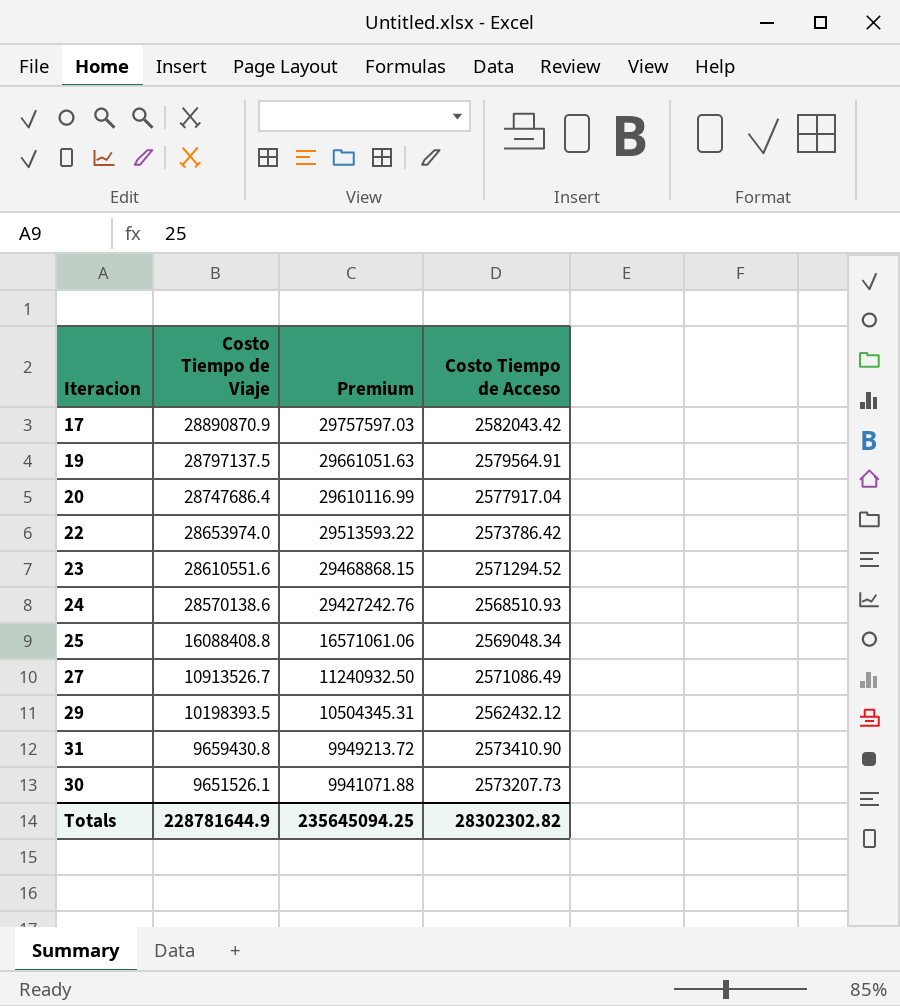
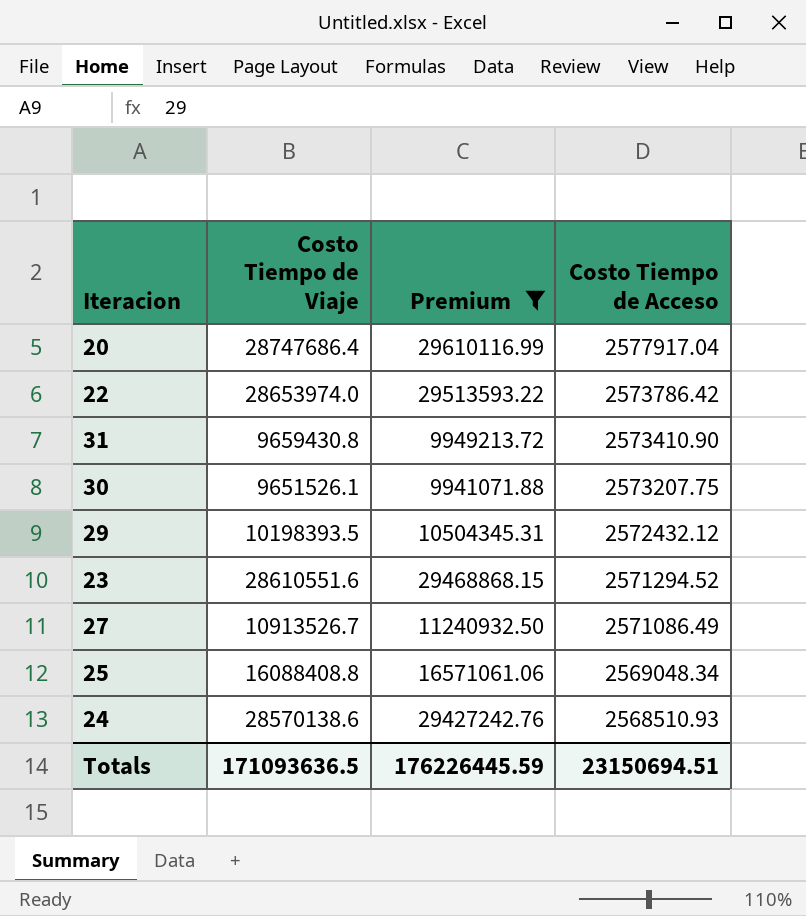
filter: none -> Premium <= 29610116.99
row order: Costo Tiempo de Viaje descending -> Costo Tiempo de Acceso descending
30 | Costo Tiempo de Acceso: 2573207.73 -> 2573207.75
29 | Costo Tiempo de Acceso: 2562432.12 -> 2572432.12
Totals | Costo Tiempo de Viaje: 228781644.9 -> 171093636.5
Totals | Premium: 235645094.25 -> 176226445.59
Totals | Costo Tiempo de Acceso: 28302302.82 -> 23150694.51

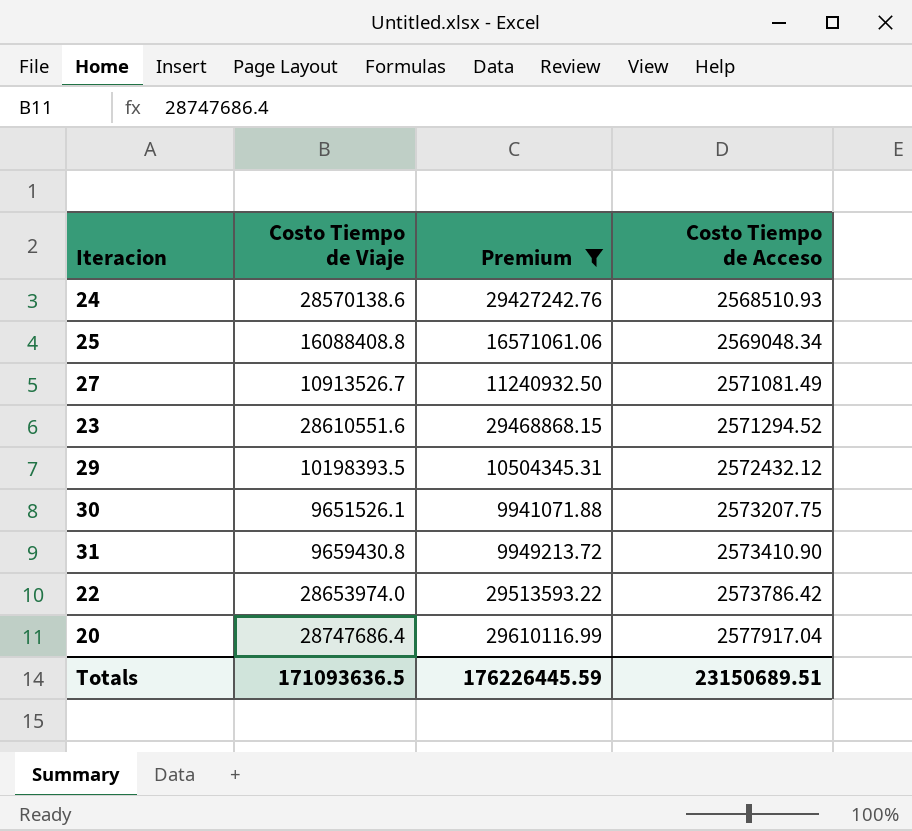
row order: Costo Tiempo de Acceso descending -> Costo Tiempo de Acceso ascending
27 | Costo Tiempo de Acceso: 2571086.49 -> 2571081.49
Totals | Costo Tiempo de Acceso: 23150694.51 -> 23150689.51

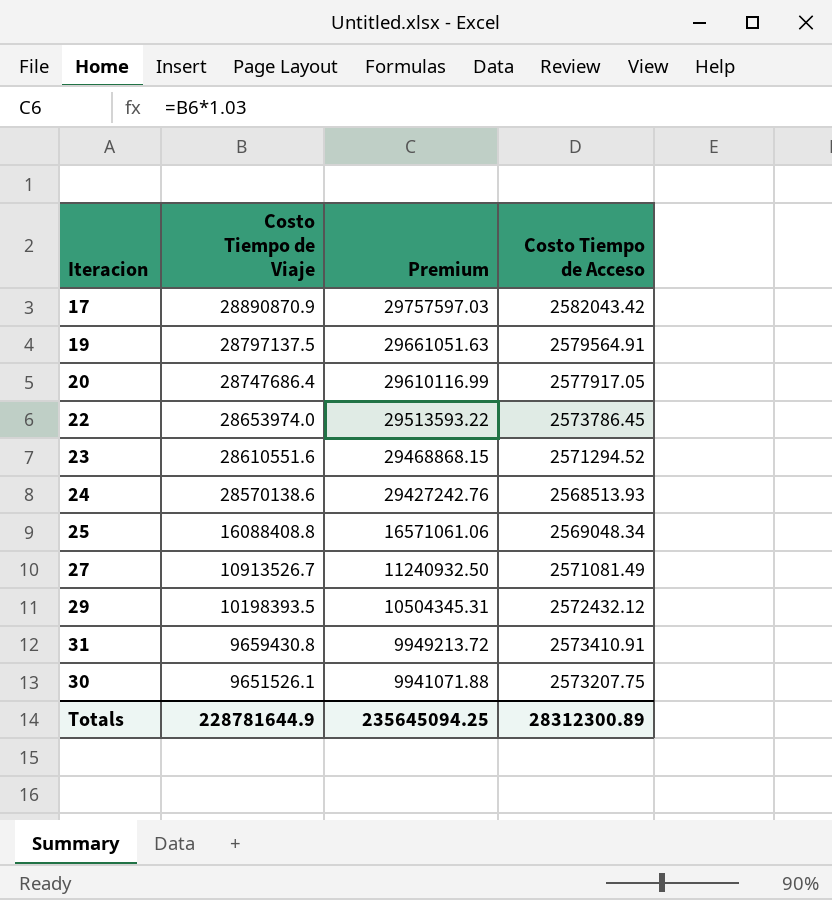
filter: Premium <= 29610116.99 -> none
row order: Costo Tiempo de Acceso ascending -> Costo Tiempo de Viaje descending
20 | Costo Tiempo de Acceso: 2577917.04 -> 2577917.05
22 | Costo Tiempo de Acceso: 2573786.42 -> 2573786.45
24 | Costo Tiempo de Acceso: 2568510.93 -> 2568513.93
31 | Costo Tiempo de Acceso: 2573410.90 -> 2573410.91
Totals | Costo Tiempo de Viaje: 171093636.5 -> 228781644.9
Totals | Premium: 176226445.59 -> 235645094.25
Totals | Costo Tiempo de Acceso: 23150689.51 -> 28312300.89

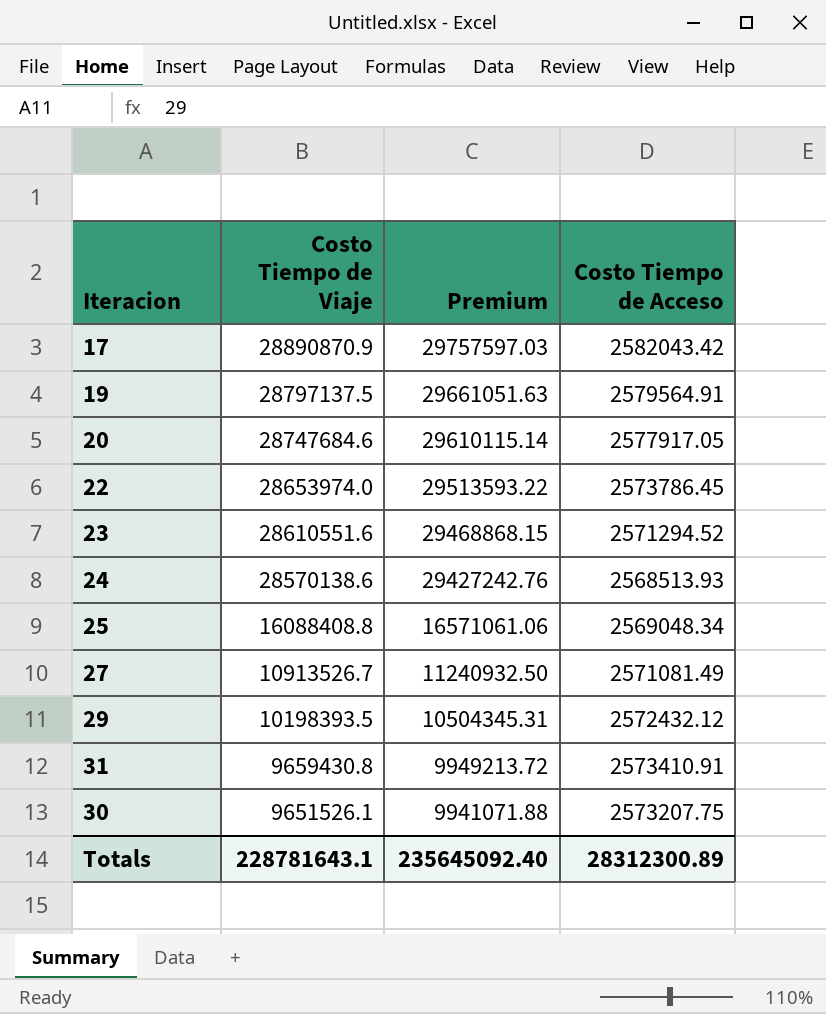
20 | Costo Tiempo de Viaje: 28747686.4 -> 28747684.6
20 | Premium: 29610116.99 -> 29610115.14
Totals | Costo Tiempo de Viaje: 228781644.9 -> 228781643.1
Totals | Premium: 235645094.25 -> 235645092.40

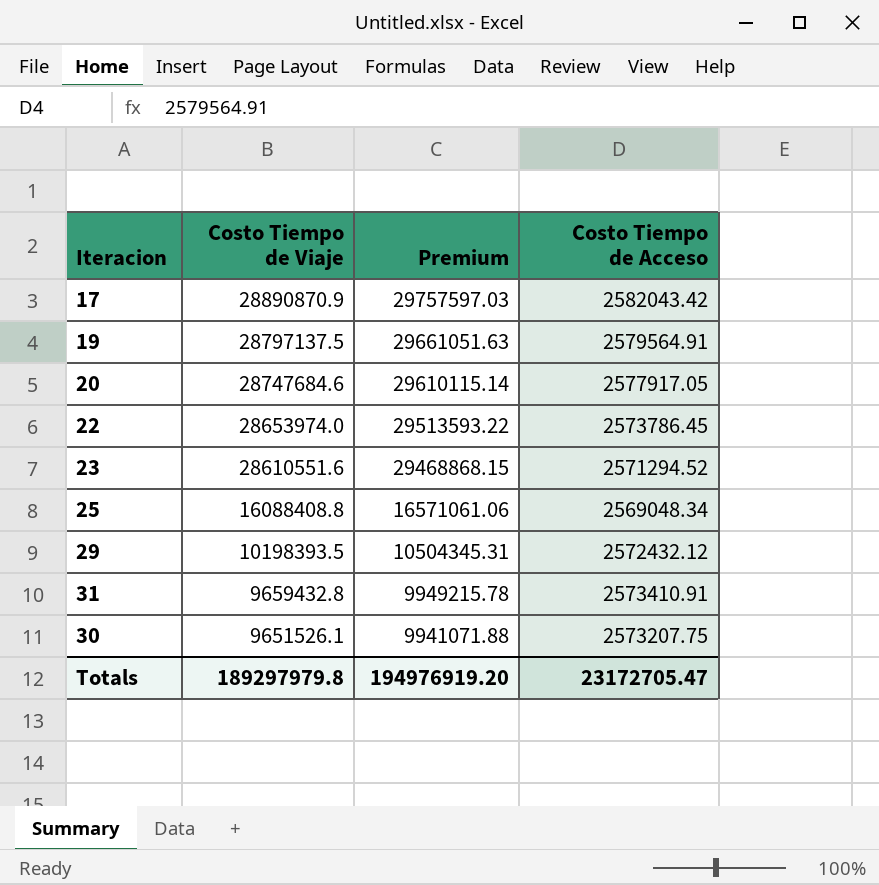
row 24: 28570138.6 | 29427242.76 | 2568513.93 -> none
row 27: 10913526.7 | 11240932.50 | 2571081.49 -> none
31 | Costo Tiempo de Viaje: 9659430.8 -> 9659432.8
31 | Premium: 9949213.72 -> 9949215.78
Totals | Costo Tiempo de Viaje: 228781643.1 -> 189297979.8
Totals | Premium: 235645092.40 -> 194976919.20
Totals | Costo Tiempo de Acceso: 28312300.89 -> 23172705.47

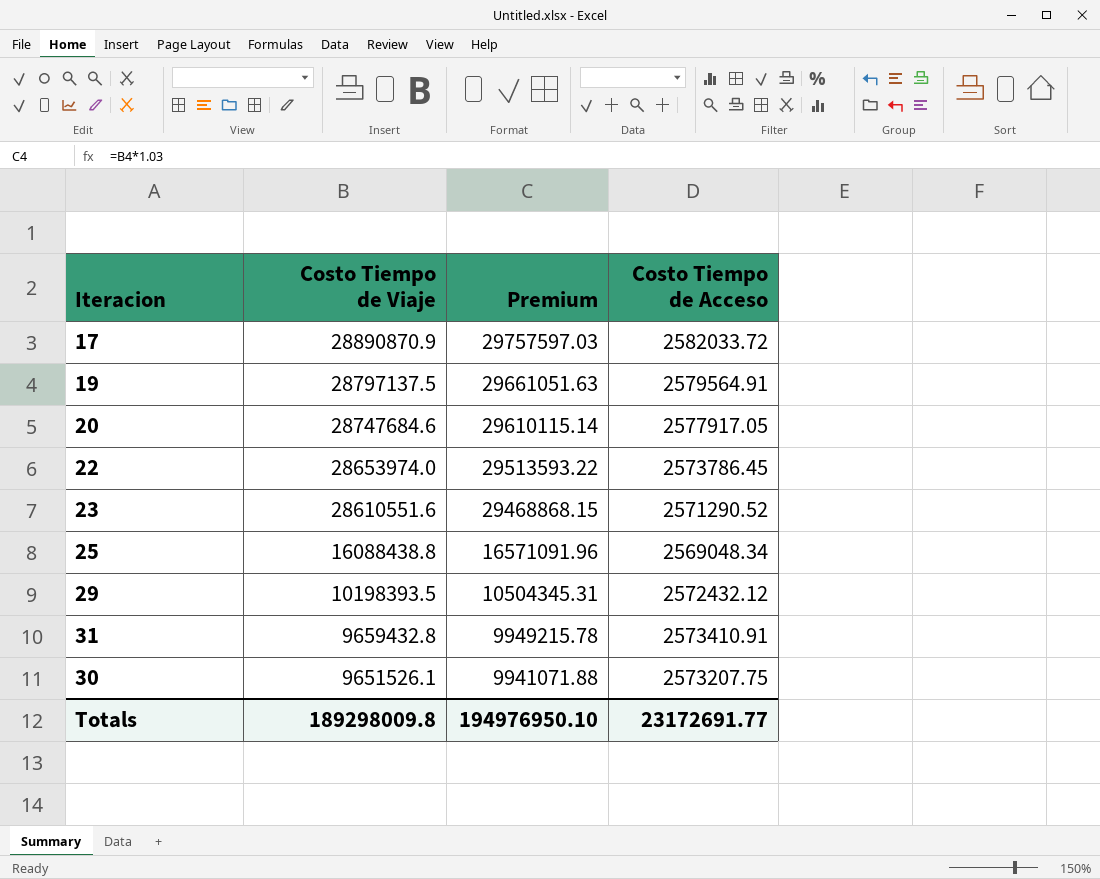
17 | Costo Tiempo de Acceso: 2582043.42 -> 2582033.72
23 | Costo Tiempo de Acceso: 2571294.52 -> 2571290.52
25 | Costo Tiempo de Viaje: 16088408.8 -> 16088438.8
25 | Premium: 16571061.06 -> 16571091.96
Totals | Costo Tiempo de Viaje: 189297979.8 -> 189298009.8
Totals | Premium: 194976919.20 -> 194976950.10
Totals | Costo Tiempo de Acceso: 23172705.47 -> 23172691.77

